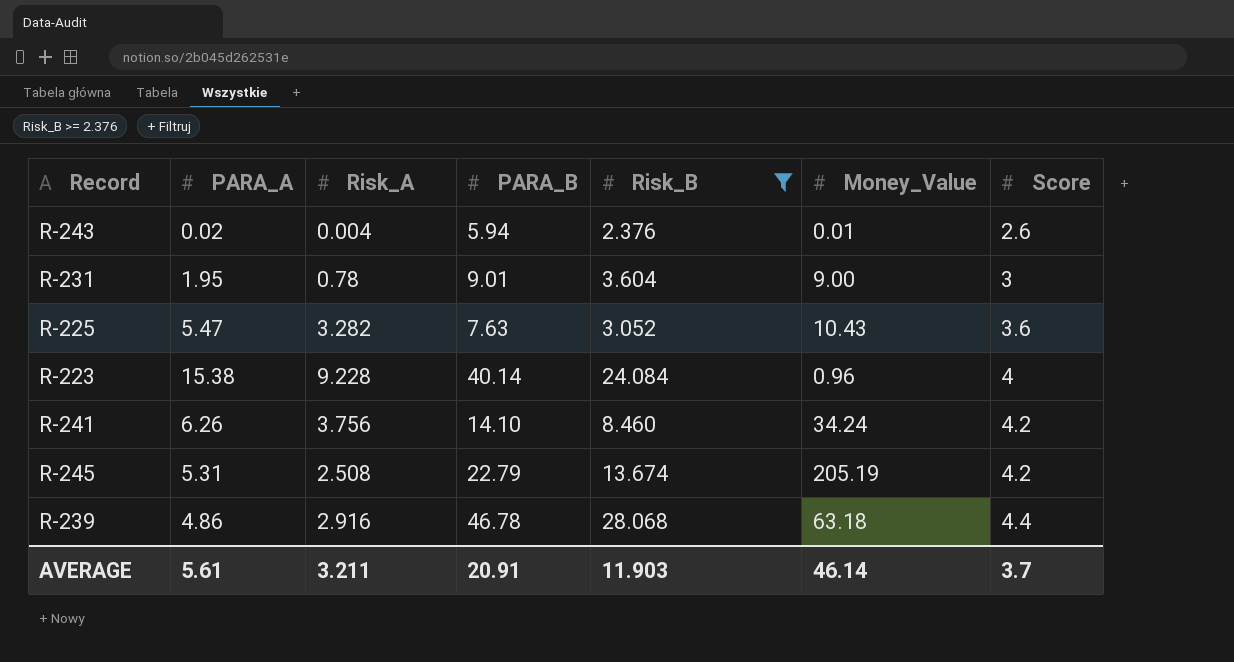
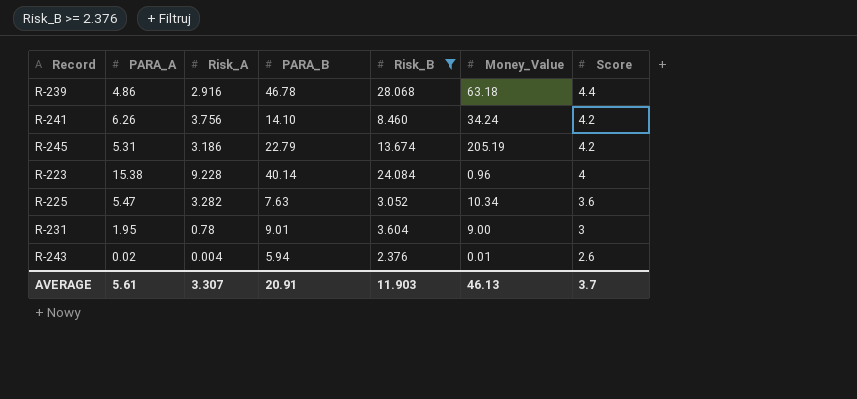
row order: Score ascending -> Score descending
R-245 | Risk_A: 2.508 -> 3.186
R-225 | Money_Value: 10.43 -> 10.34
AVERAGE | Risk_A: 3.211 -> 3.307
AVERAGE | Money_Value: 46.14 -> 46.13

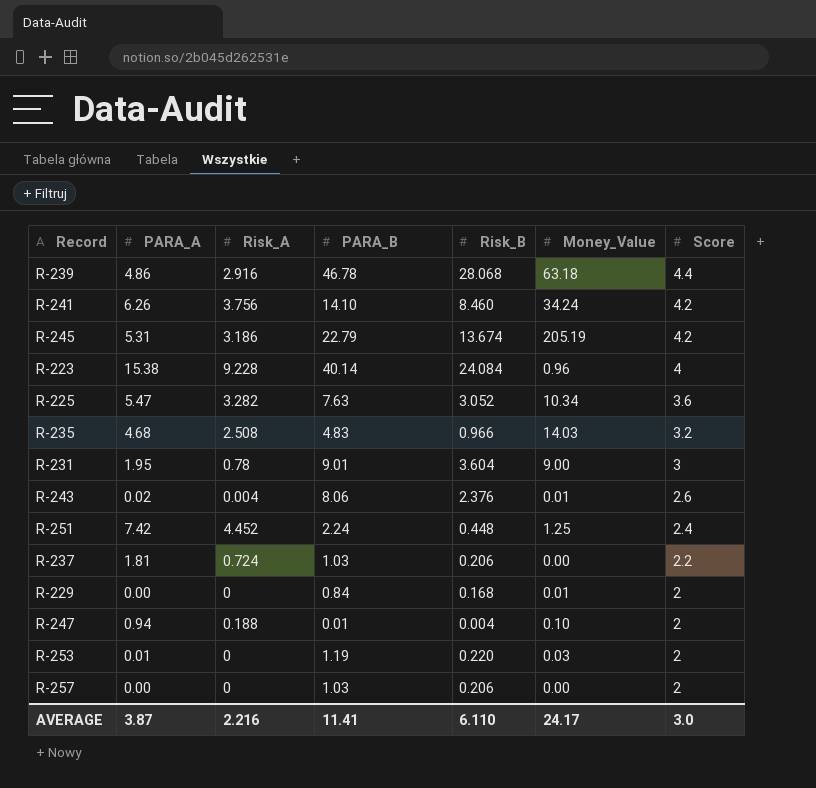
filter: Risk_B >= 2.376 -> none
R-243 | PARA_B: 5.94 -> 8.06
AVERAGE | PARA_A: 5.61 -> 3.87
AVERAGE | Risk_A: 3.307 -> 2.216
AVERAGE | PARA_B: 20.91 -> 11.41
AVERAGE | Risk_B: 11.903 -> 6.110
AVERAGE | Money_Value: 46.13 -> 24.17
AVERAGE | Score: 3.7 -> 3.0

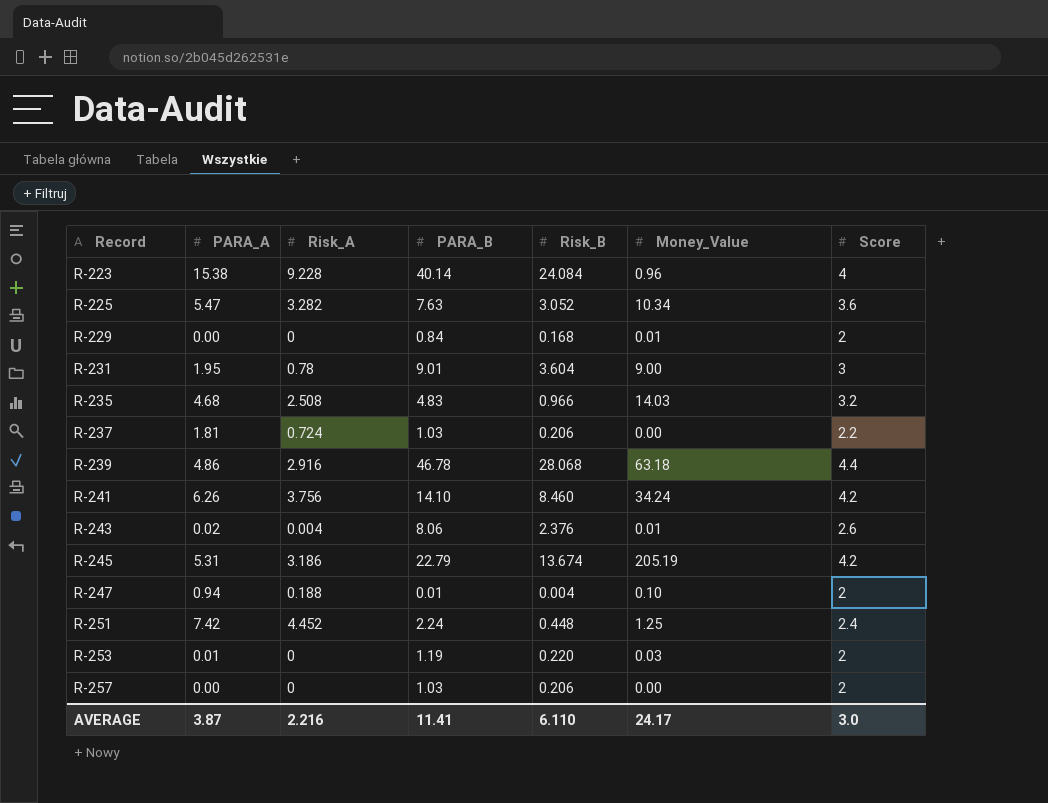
row order: Score descending -> Record ascending

